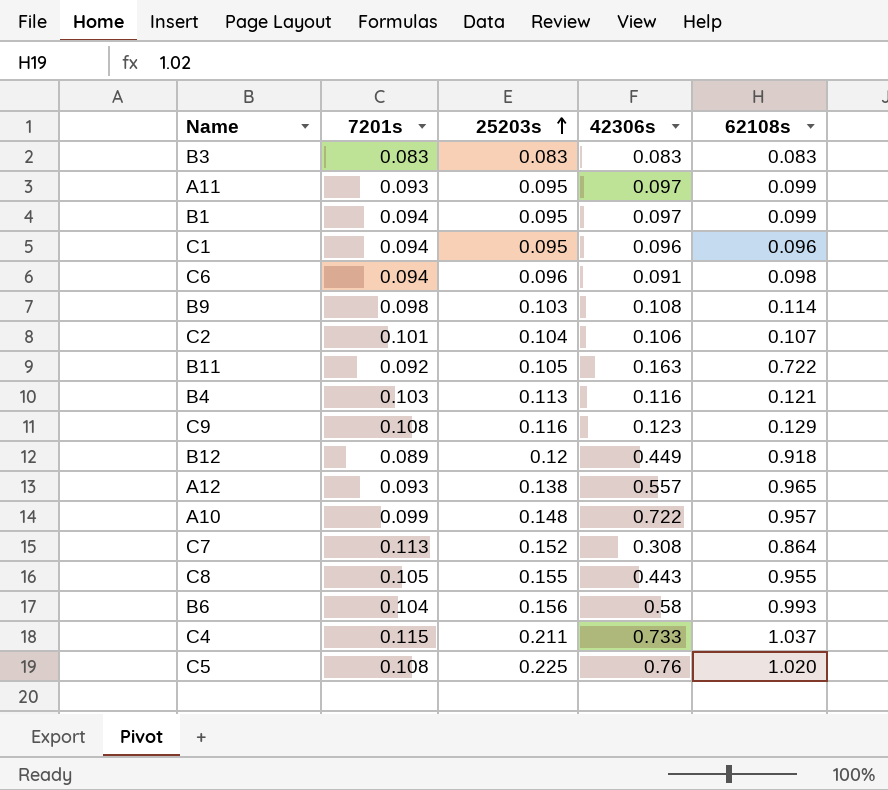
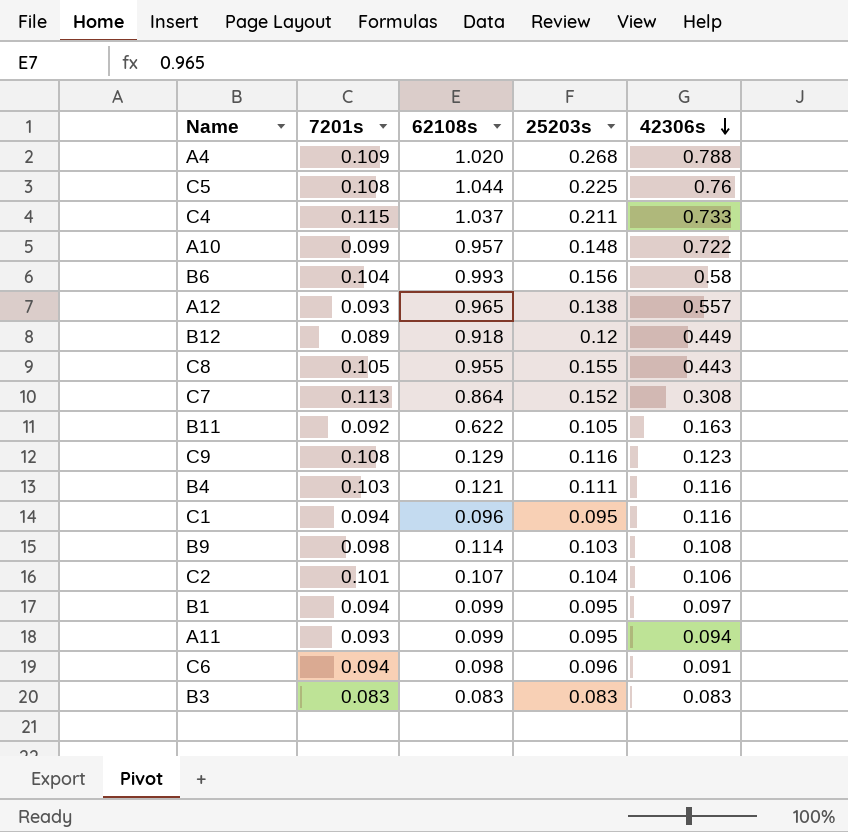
row order: 25203s ascending -> 42306s descending
column 62108s | position: 5 -> 3
row A4: none -> 0.109 | 1.020 | 0.268 | 0.788
C5 | 62108s: 1.020 -> 1.044
B11 | 62108s: 0.722 -> 0.622
B4 | 25203s: 0.113 -> 0.111
C1 | 42306s: 0.096 -> 0.116
A11 | 42306s: 0.097 -> 0.094

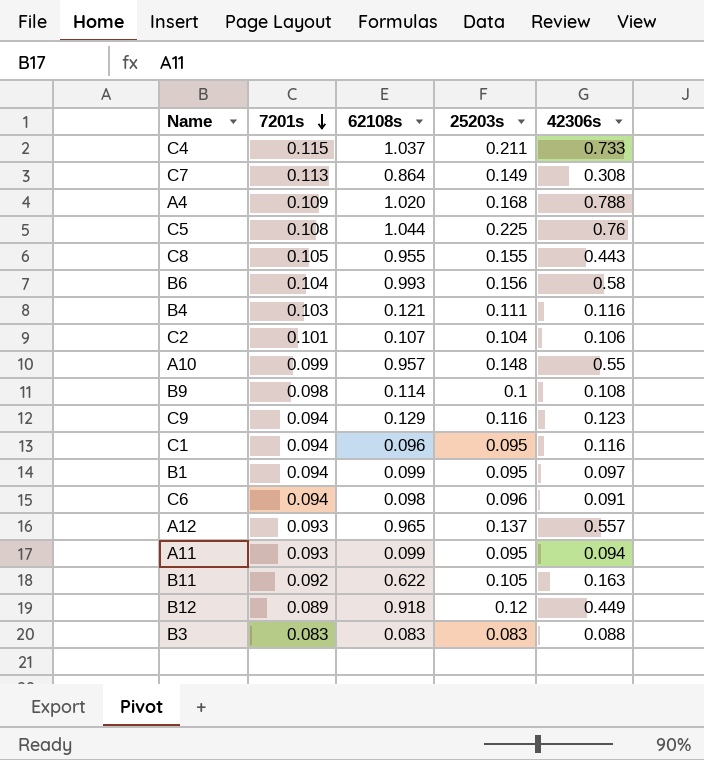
row order: 42306s descending -> 7201s descending
C7 | 25203s: 0.152 -> 0.149
A4 | 25203s: 0.268 -> 0.168
A10 | 42306s: 0.722 -> 0.55
B9 | 25203s: 0.103 -> 0.1
C9 | 7201s: 0.108 -> 0.094
A12 | 25203s: 0.138 -> 0.137
B3 | 42306s: 0.083 -> 0.088

